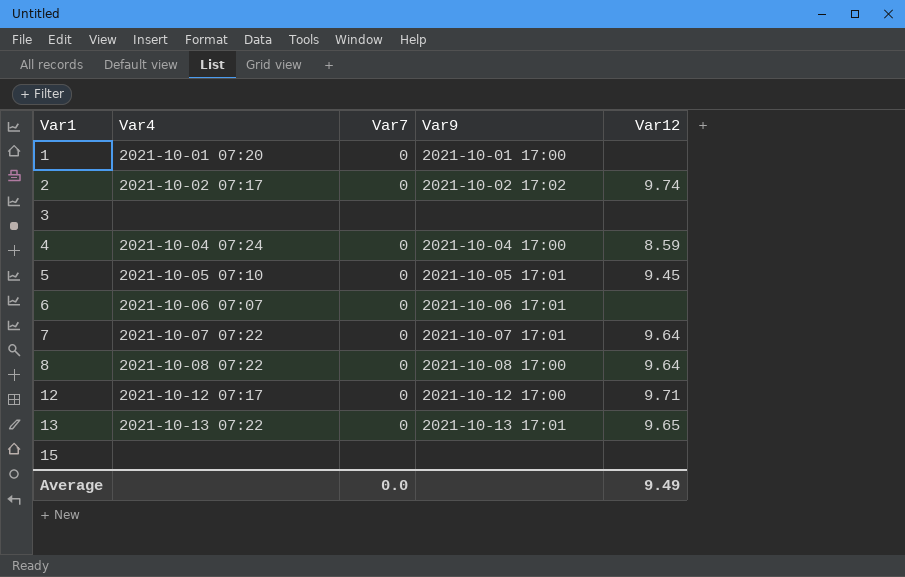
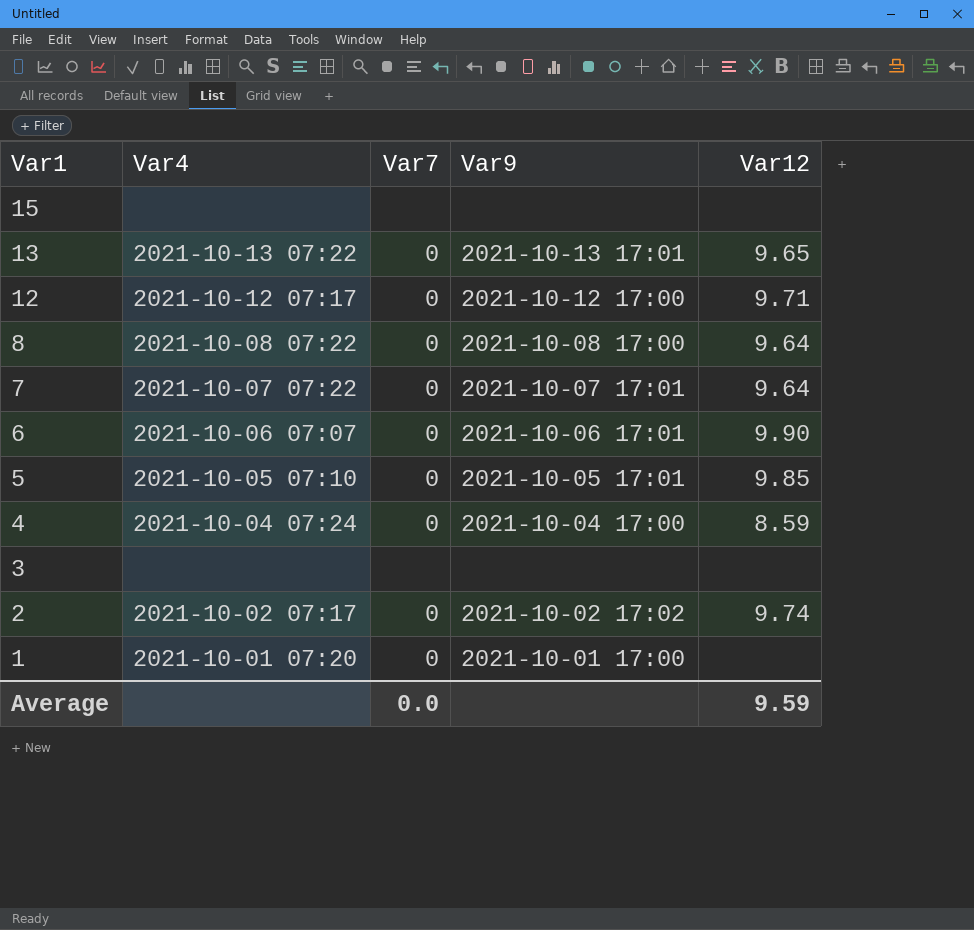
row order: Var1 ascending -> Var1 descending
6 | Var12: none -> 9.90
5 | Var12: 9.45 -> 9.85
Average | Var12: 9.49 -> 9.59

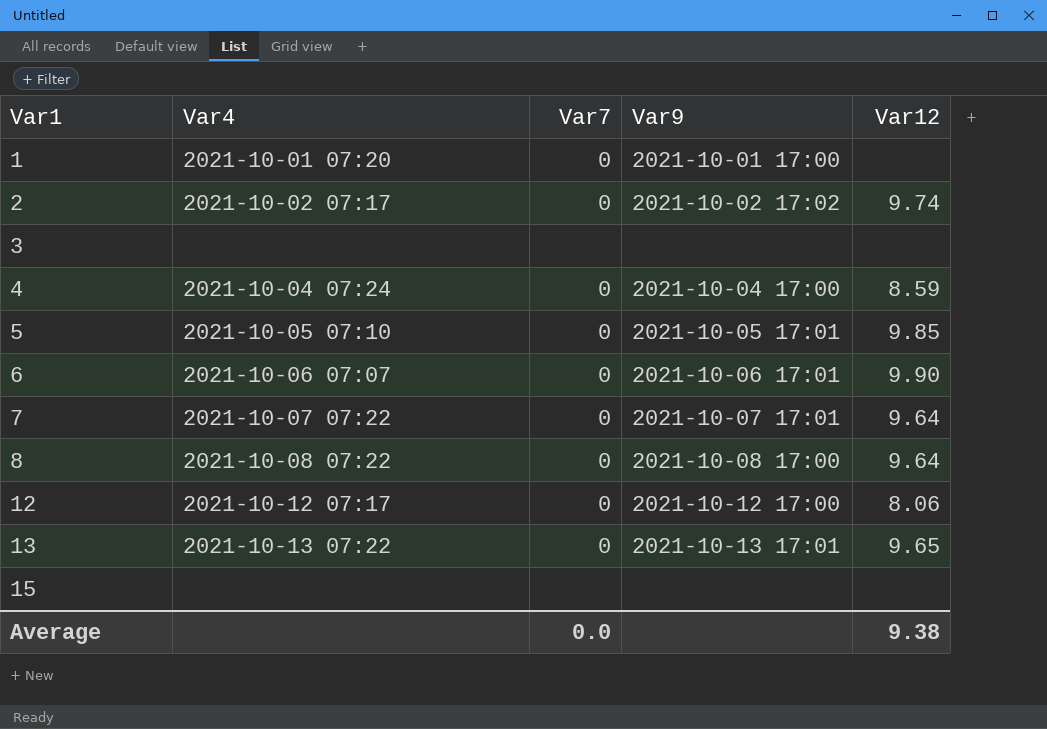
row order: Var1 descending -> Var1 ascending
12 | Var12: 9.71 -> 8.06
Average | Var12: 9.59 -> 9.38

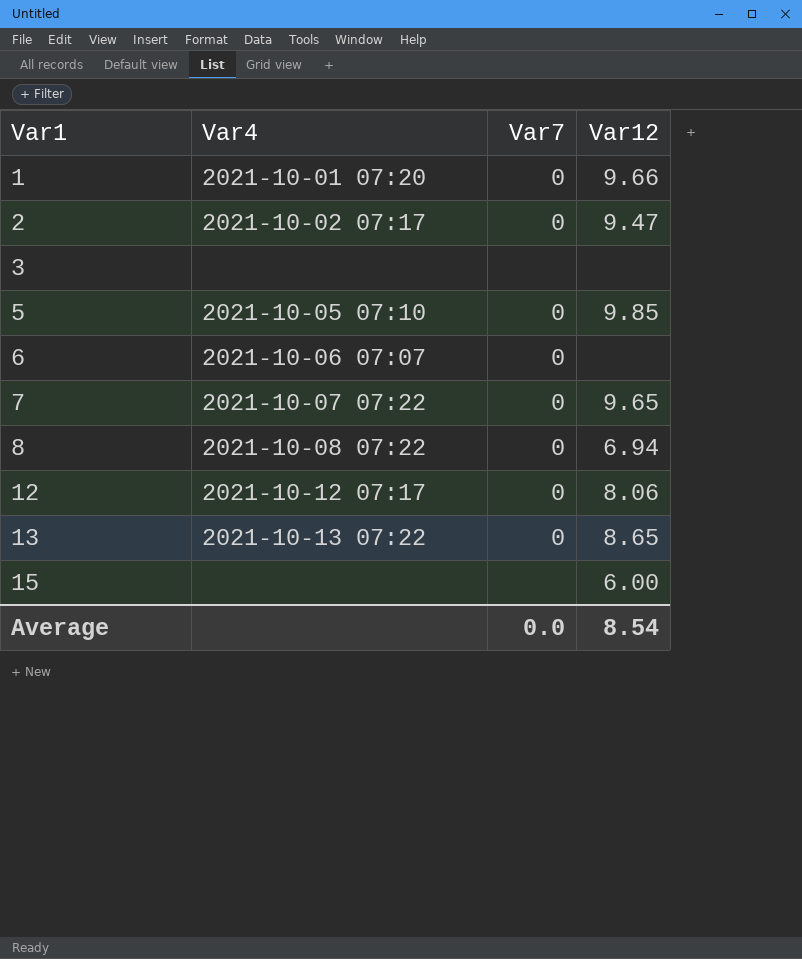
column Var9 | position: 4 -> none
row 4: 2021-10-04 07:24 | 0 | 2021-10-04 17:00 | 8.59 -> none
1 | Var12: none -> 9.66
2 | Var12: 9.74 -> 9.47
6 | Var12: 9.90 -> none
7 | Var12: 9.64 -> 9.65
8 | Var12: 9.64 -> 6.94
13 | Var12: 9.65 -> 8.65
15 | Var12: none -> 6.00
Average | Var12: 9.38 -> 8.54

